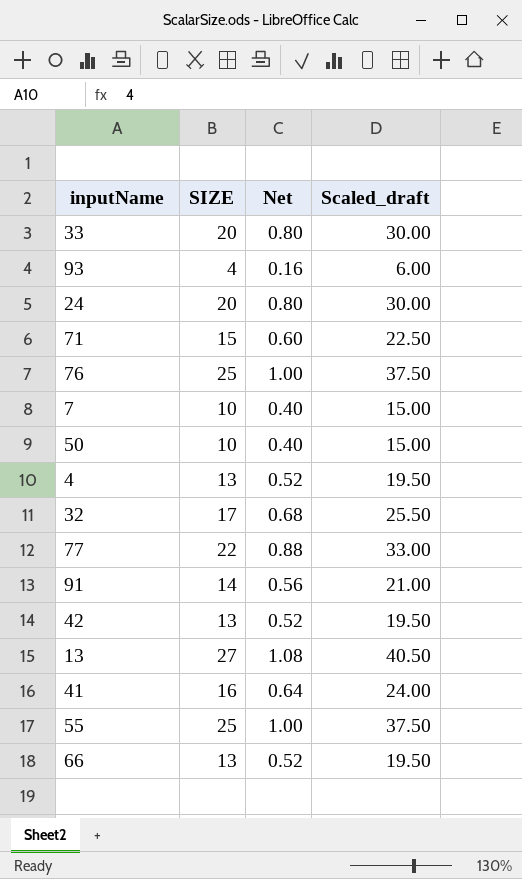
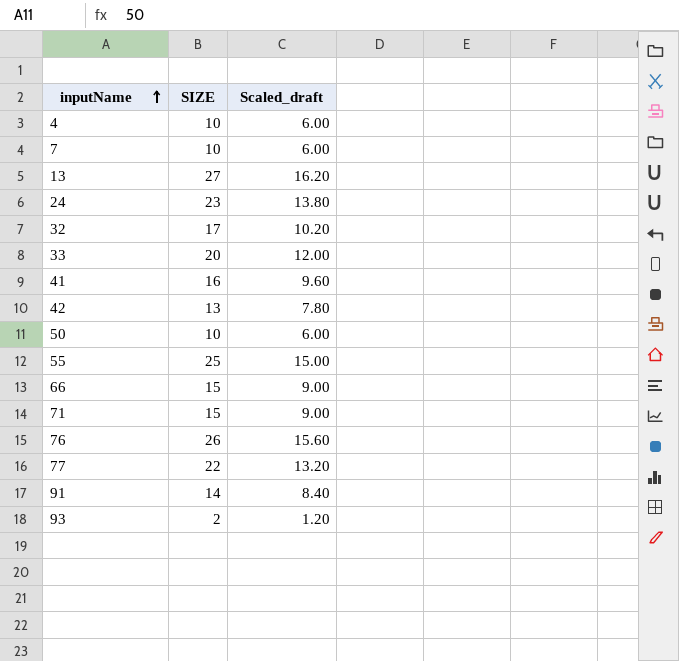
row order: none -> inputName ascending
column Net | formula: [SIZE] * 0.04 -> none
column Scaled_draft | formula: [SIZE] * 1.5 -> [SIZE] * 0.6
4 | SIZE: 13 -> 10
24 | SIZE: 20 -> 23
66 | SIZE: 13 -> 15
76 | SIZE: 25 -> 26
93 | SIZE: 4 -> 2

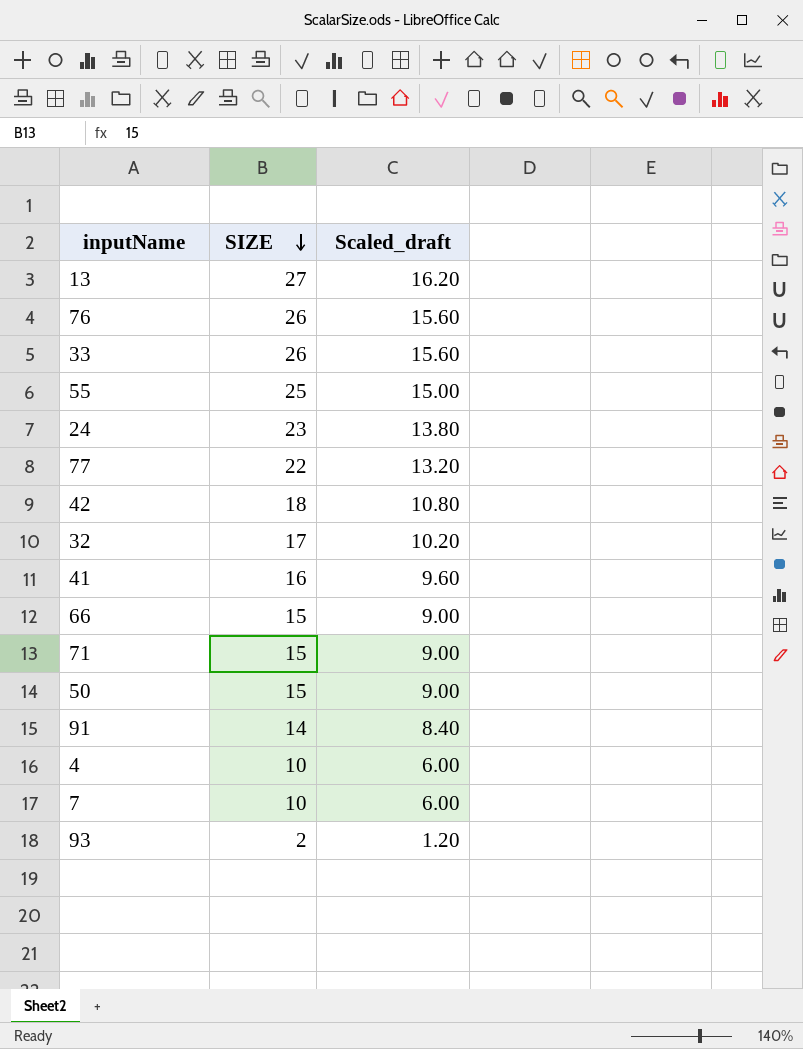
row order: inputName ascending -> SIZE descending
33 | SIZE: 20 -> 26
33 | Scaled_draft: 12.00 -> 15.60
42 | SIZE: 13 -> 18
42 | Scaled_draft: 7.80 -> 10.80
50 | SIZE: 10 -> 15
50 | Scaled_draft: 6.00 -> 9.00

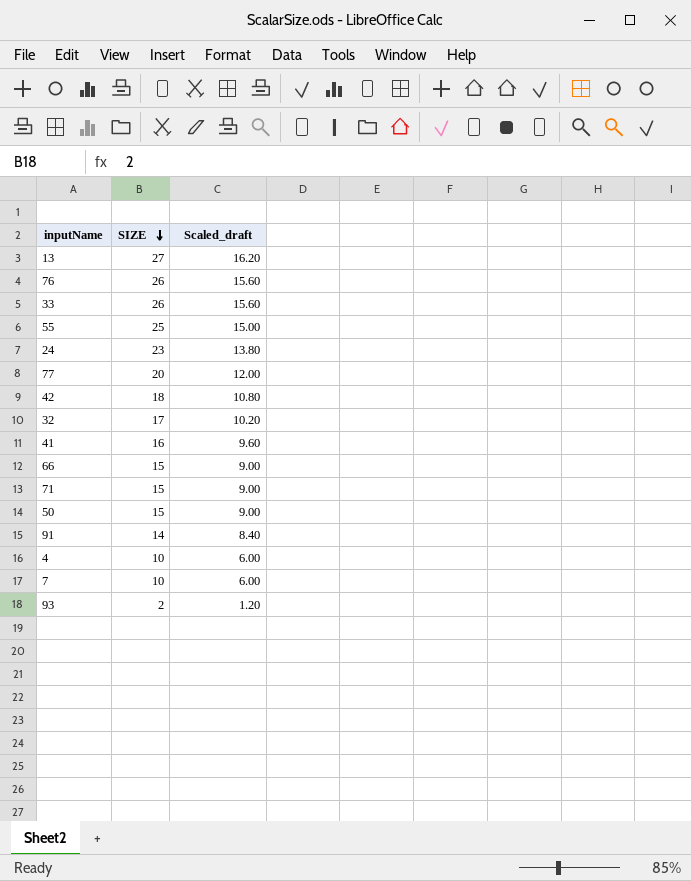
77 | SIZE: 22 -> 20
77 | Scaled_draft: 13.20 -> 12.00

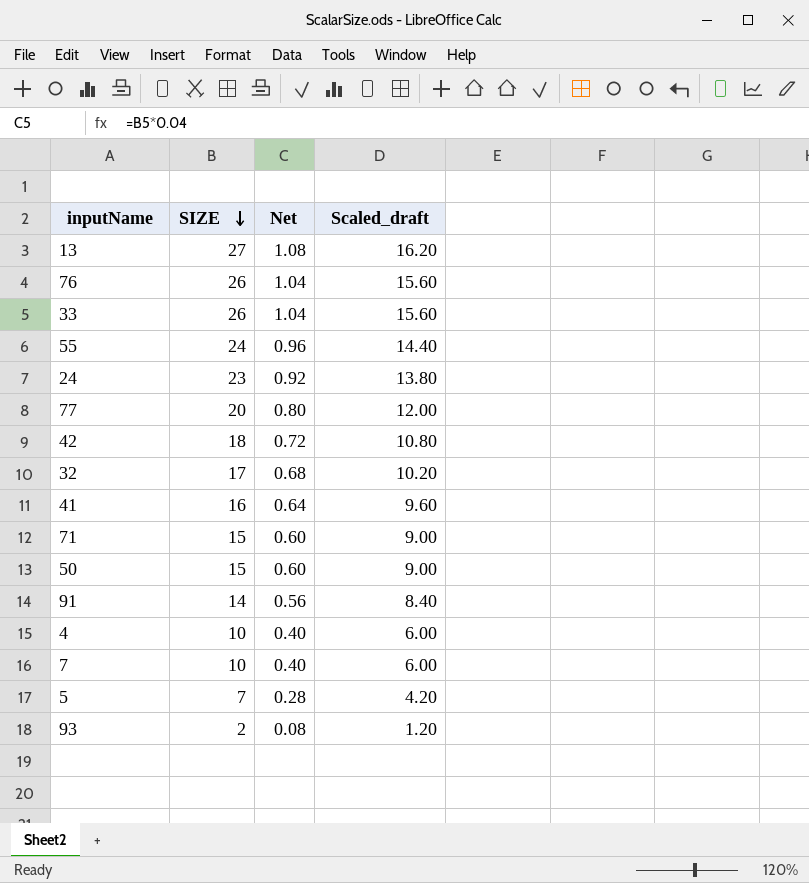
column Net | formula: none -> [SIZE] * 0.04
row 66: 15 | 9.00 -> none
55 | SIZE: 25 -> 24
55 | Scaled_draft: 15.00 -> 14.40
row 5: none -> 7 | 0.28 | 4.20

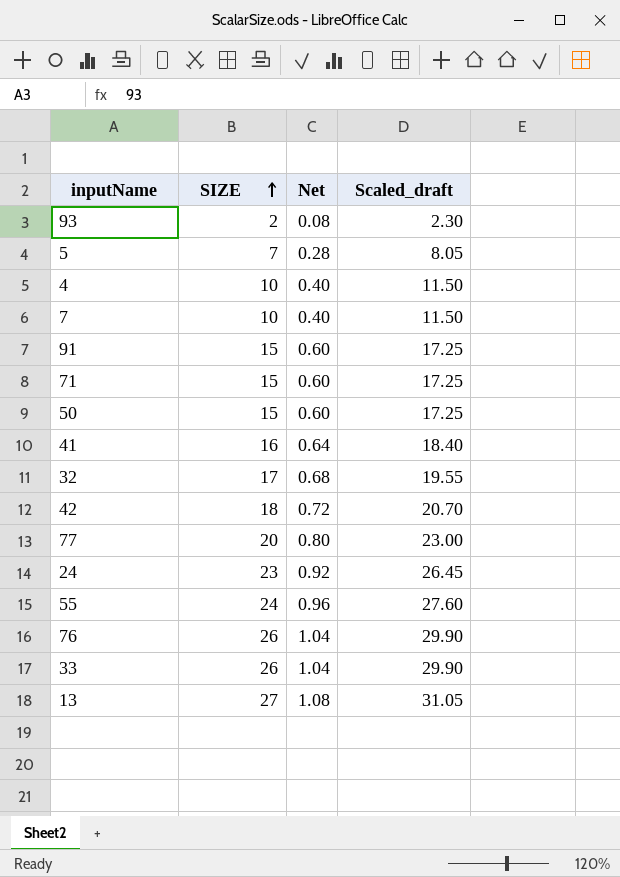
row order: SIZE descending -> SIZE ascending
column Scaled_draft | formula: [SIZE] * 0.6 -> [SIZE] * 1.15
91 | SIZE: 14 -> 15
91 | Net: 0.56 -> 0.60

